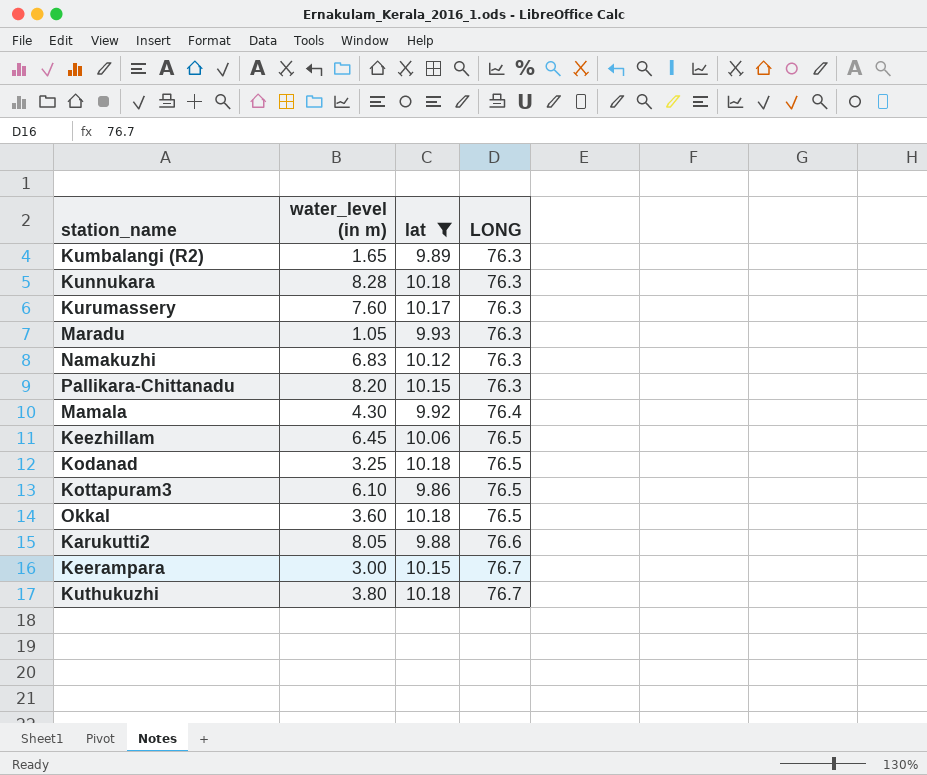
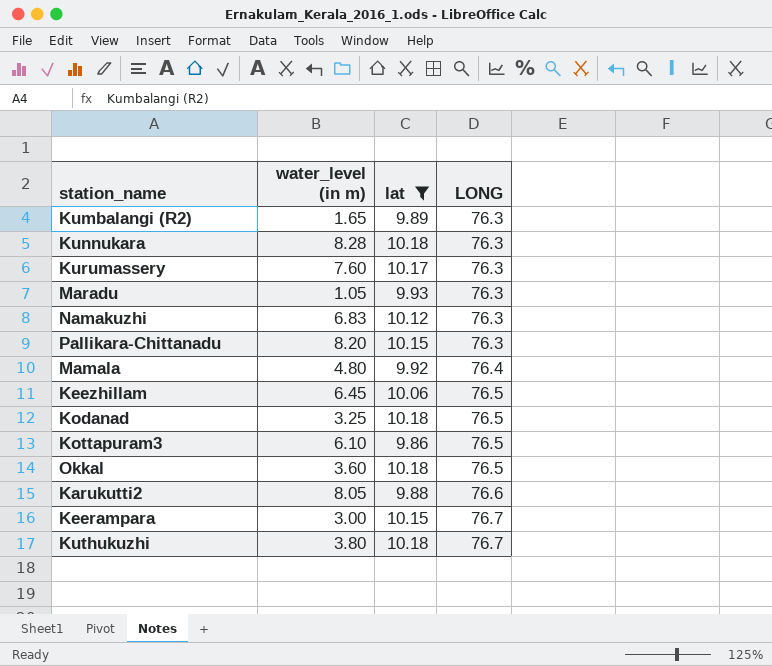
Mamala | water_level (in m): 4.30 -> 4.80

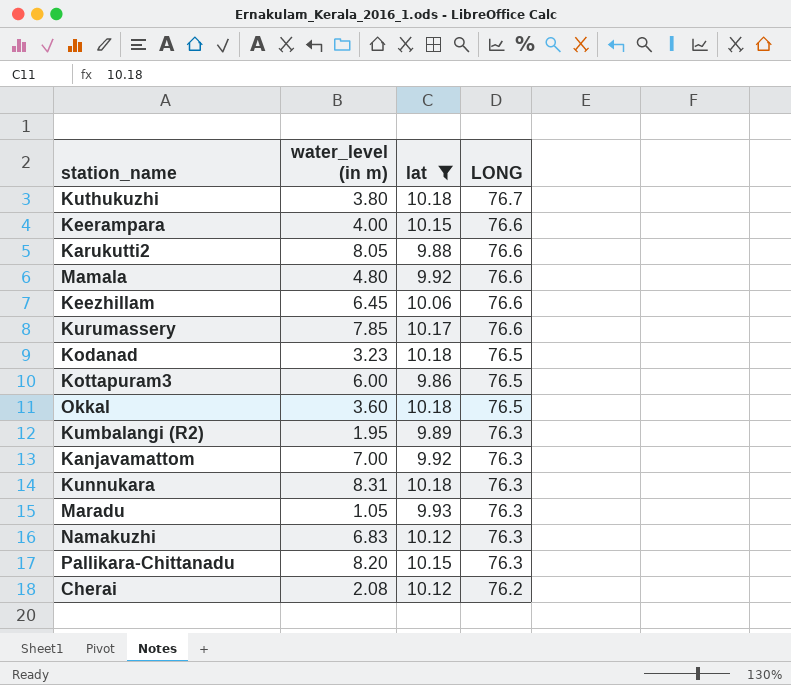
row order: LONG ascending -> LONG descending
Keerampara | water_level (in m): 3.00 -> 4.00
Keerampara | LONG: 76.7 -> 76.6
Mamala | LONG: 76.4 -> 76.6
Keezhillam | LONG: 76.5 -> 76.6
Kurumassery | water_level (in m): 7.60 -> 7.85
Kurumassery | LONG: 76.3 -> 76.6
Kodanad | water_level (in m): 3.25 -> 3.23
Kottapuram3 | water_level (in m): 6.10 -> 6.00
Kumbalangi (R2) | water_level (in m): 1.65 -> 1.95
row Kanjavamattom: none -> 7.00 | 9.92 | 76.3
Kunnukara | water_level (in m): 8.28 -> 8.31
row Cherai: none -> 2.08 | 10.12 | 76.2

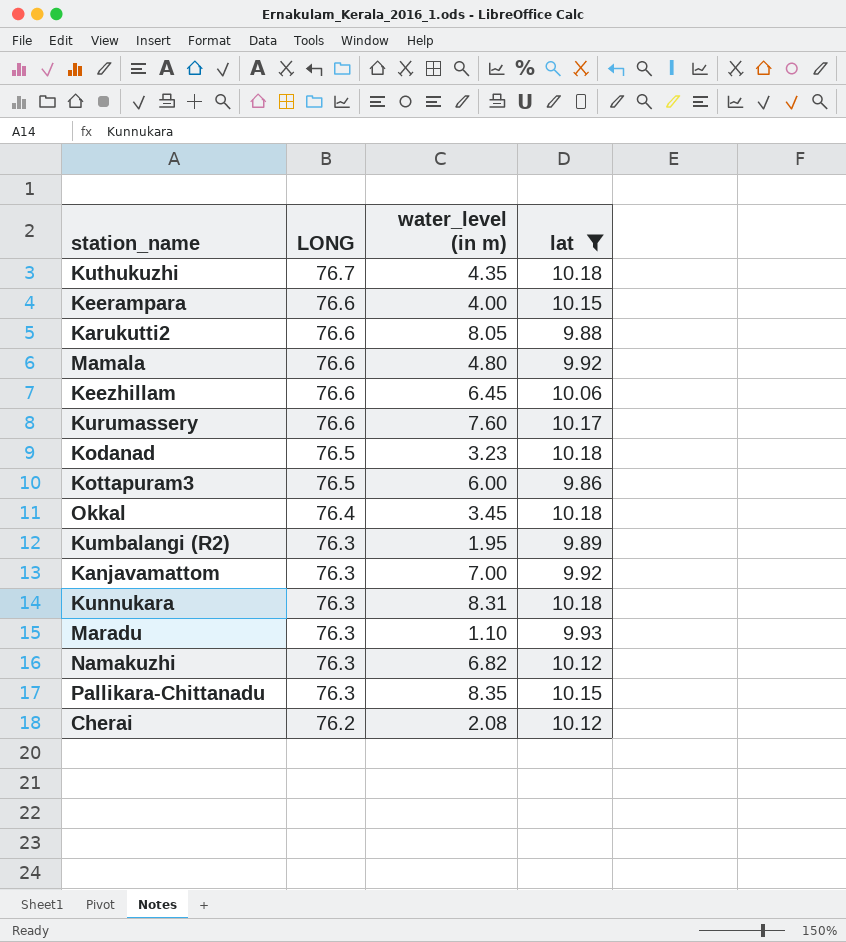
column LONG | position: 4 -> 2
Kuthukuzhi | water_level (in m): 3.80 -> 4.35
Kurumassery | water_level (in m): 7.85 -> 7.60
Okkal | LONG: 76.5 -> 76.4
Okkal | water_level (in m): 3.60 -> 3.45
Maradu | water_level (in m): 1.05 -> 1.10
Namakuzhi | water_level (in m): 6.83 -> 6.82
Pallikara-Chittanadu | water_level (in m): 8.20 -> 8.35

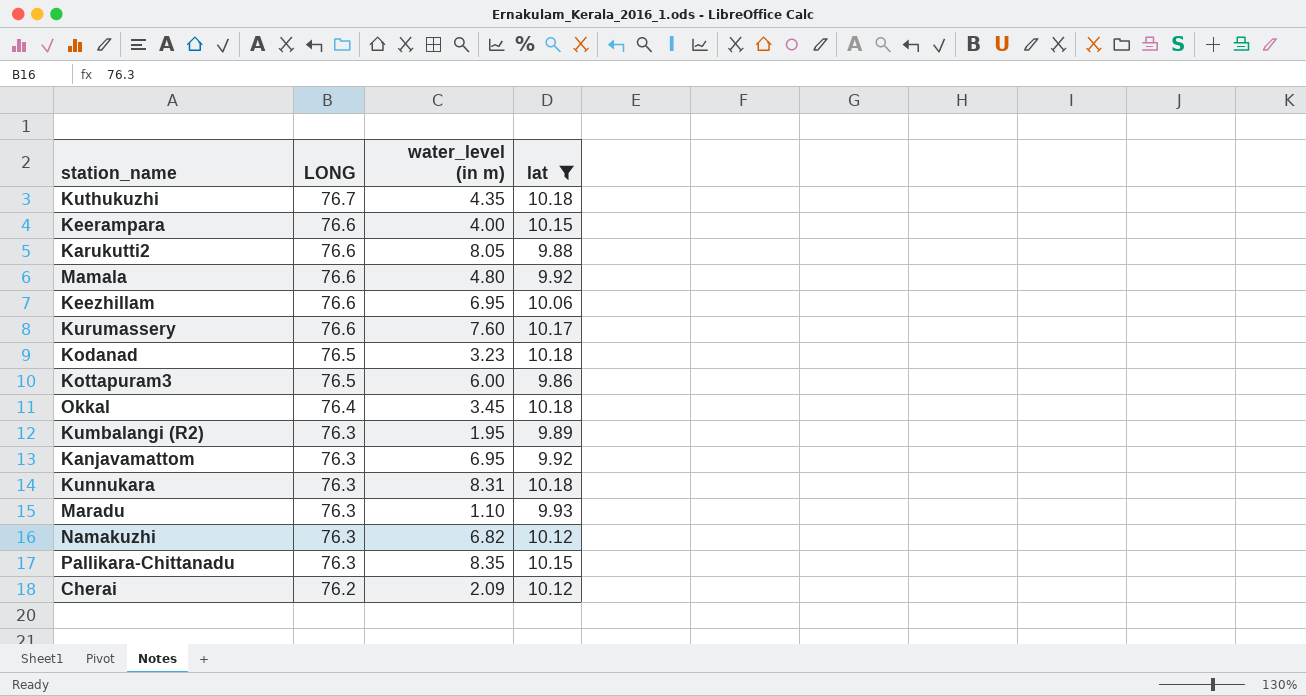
Keezhillam | water_level (in m): 6.45 -> 6.95
Kanjavamattom | water_level (in m): 7.00 -> 6.95
Cherai | water_level (in m): 2.08 -> 2.09

